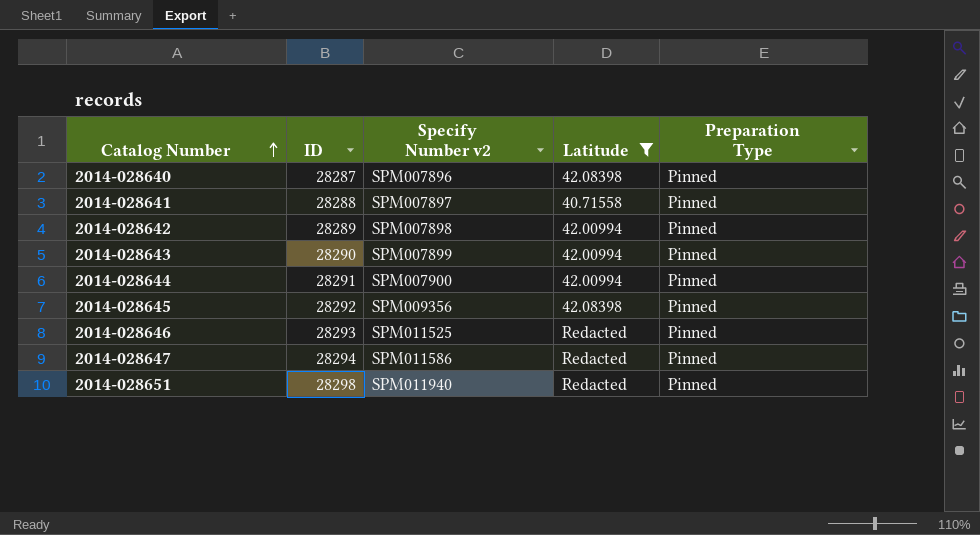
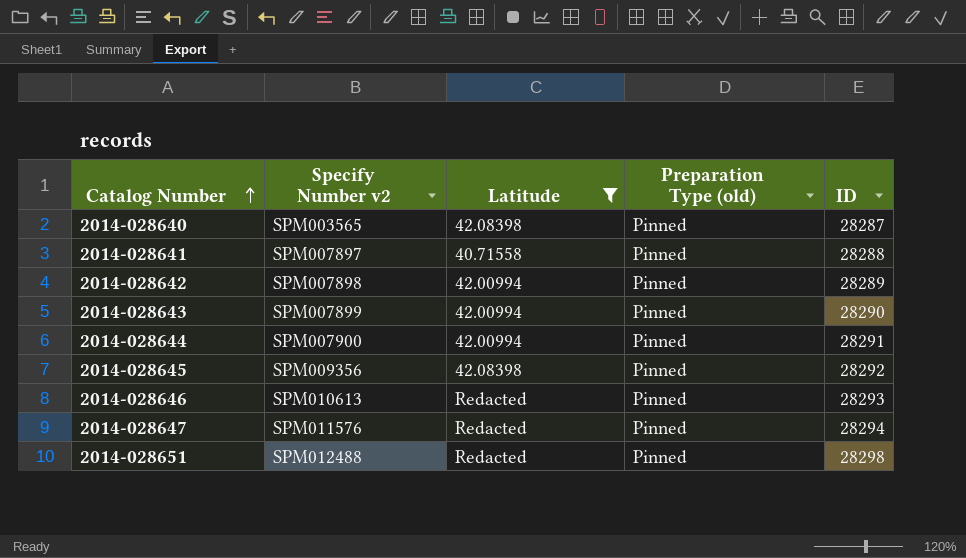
column name: Preparation Type -> Preparation Type (old)
column ID | position: 2 -> 5
2014-028640 | Specify Number v2: SPM007896 -> SPM003565
2014-028646 | Specify Number v2: SPM011525 -> SPM010613
2014-028647 | Specify Number v2: SPM011586 -> SPM011576
2014-028651 | Specify Number v2: SPM011940 -> SPM012488

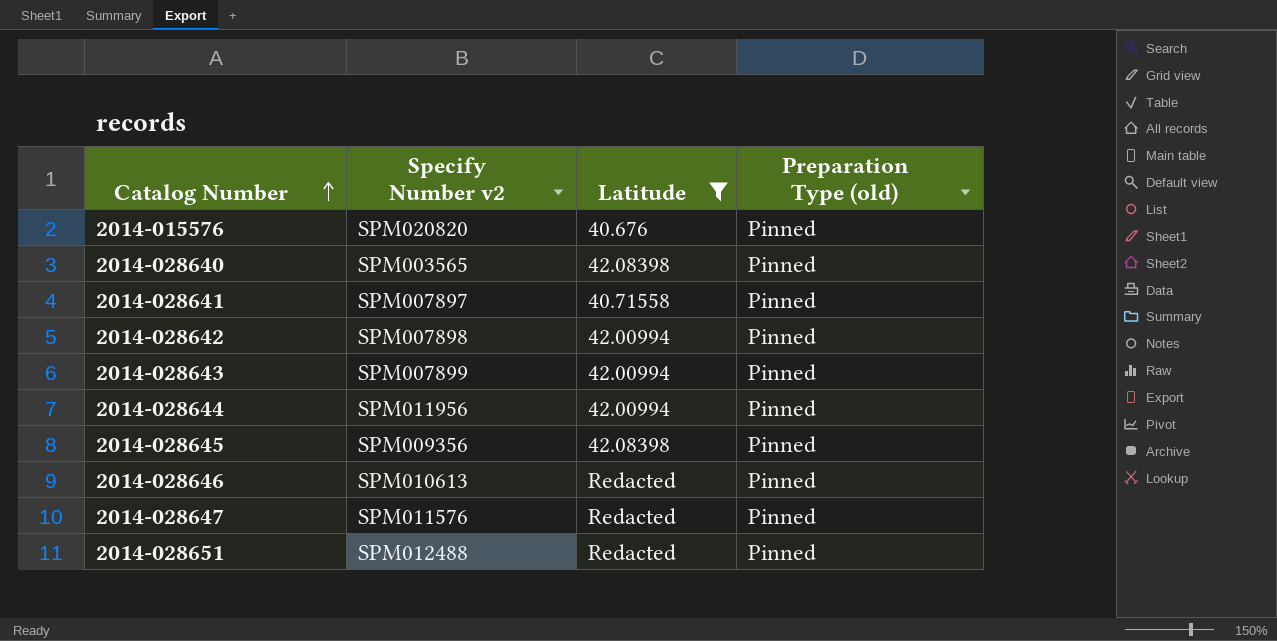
column ID | position: 5 -> none
row 2014-015576: none -> SPM020820 | 40.676 | Pinned
2014-028644 | Specify Number v2: SPM007900 -> SPM011956

